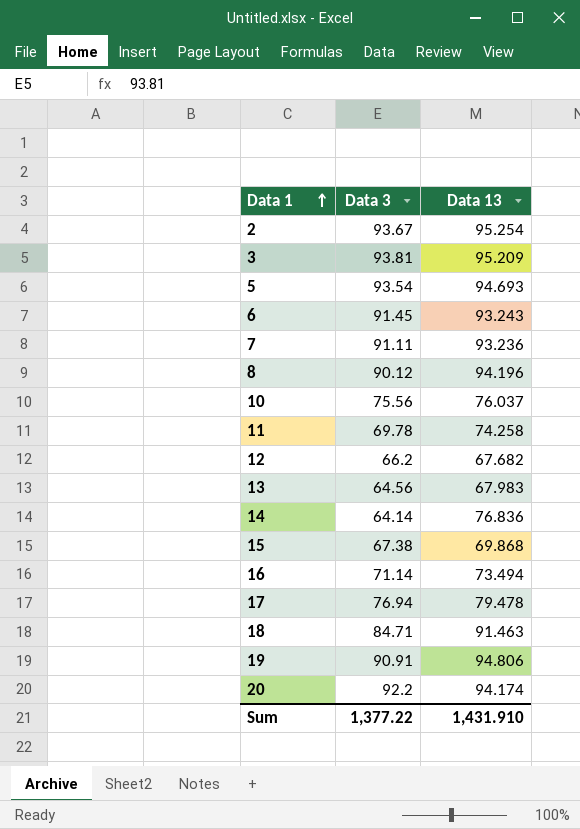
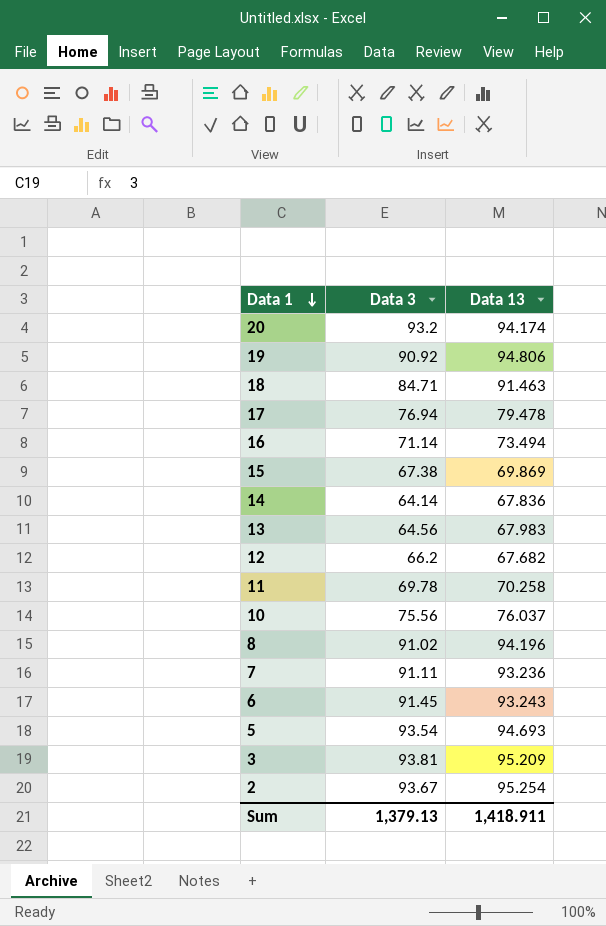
row order: Data 1 ascending -> Data 1 descending
20 | Data 3: 92.2 -> 93.2
19 | Data 3: 90.91 -> 90.92
15 | Data 13: 69.868 -> 69.869
14 | Data 13: 76.836 -> 67.836
11 | Data 13: 74.258 -> 70.258
8 | Data 3: 90.12 -> 91.02
Sum | Data 3: 1,377.22 -> 1,379.13
Sum | Data 13: 1,431.910 -> 1,418.911

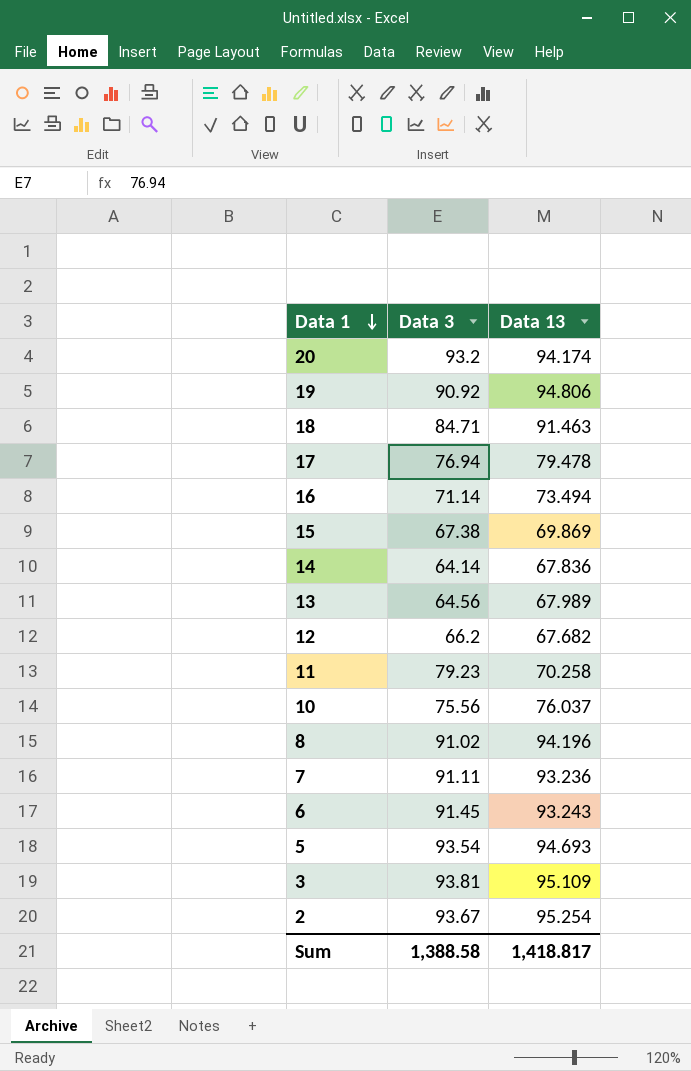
13 | Data 13: 67.983 -> 67.989
11 | Data 3: 69.78 -> 79.23
3 | Data 13: 95.209 -> 95.109
Sum | Data 3: 1,379.13 -> 1,388.58
Sum | Data 13: 1,418.911 -> 1,418.817

